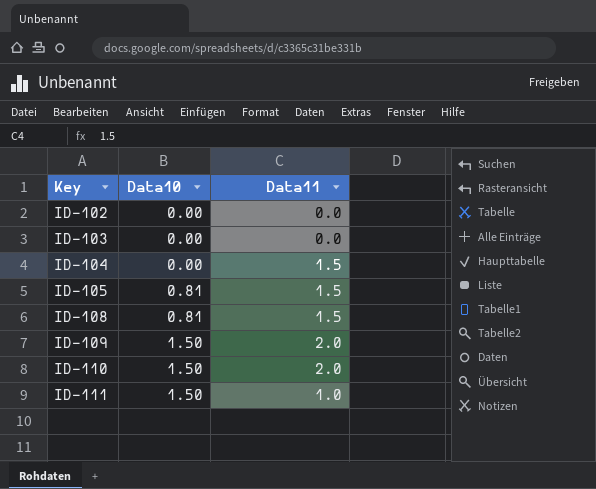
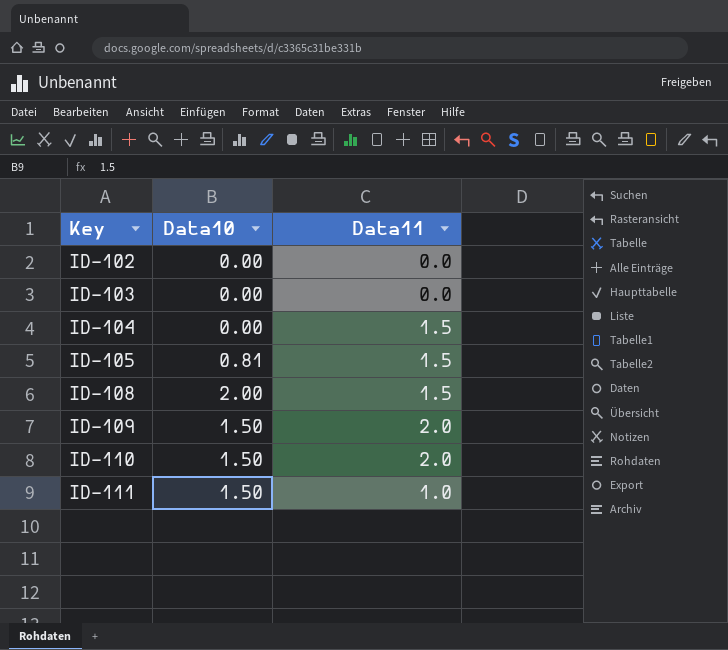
ID-108 | Data10: 0.81 -> 2.00

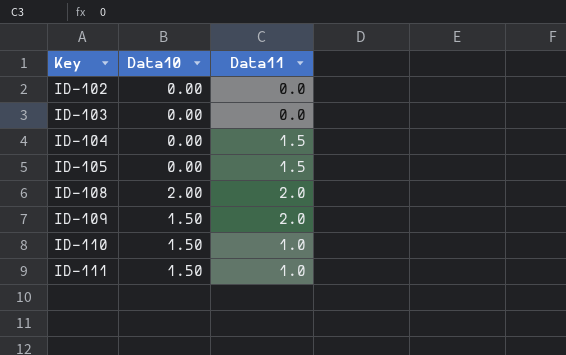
ID-105 | Data10: 0.81 -> 0.00
ID-108 | Data11: 1.5 -> 2.0
ID-110 | Data11: 2.0 -> 1.0

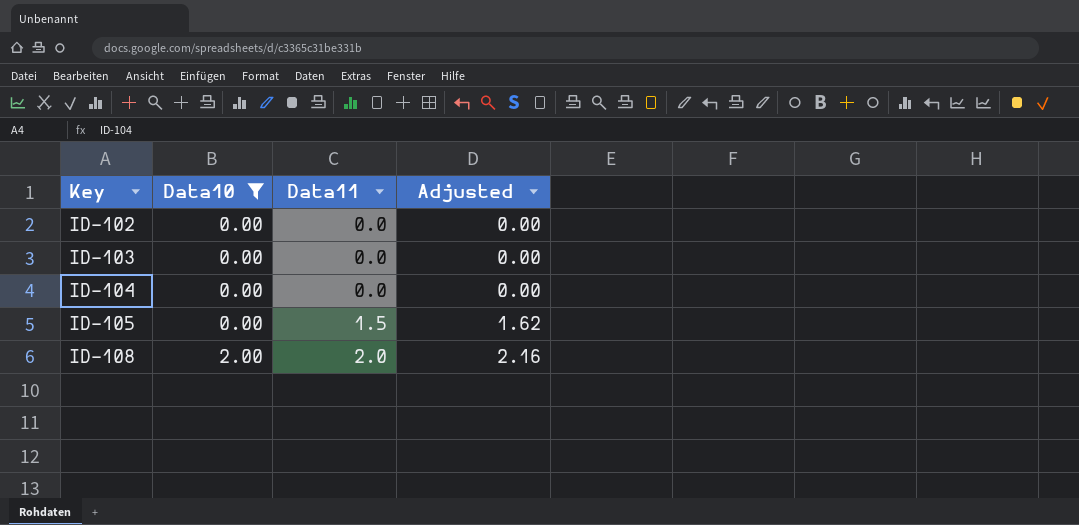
filter: none -> Data10 != 1.50
column Adjusted | formula: none -> [Data11] * 1.08
ID-104 | Data11: 1.5 -> 0.0

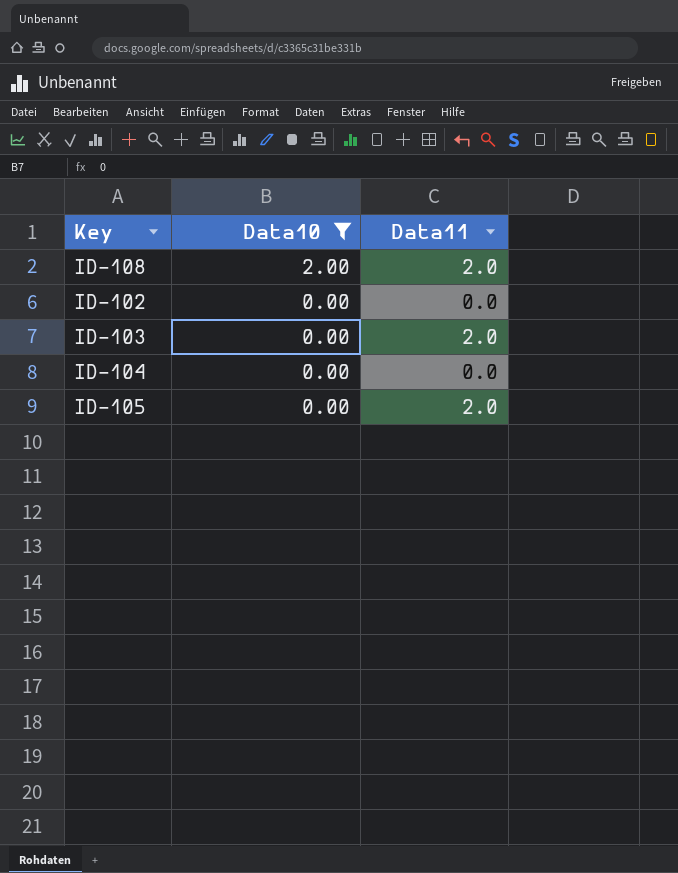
row order: Key ascending -> Data10 descending
column Adjusted | formula: [Data11] * 1.08 -> none
ID-103 | Data11: 0.0 -> 2.0
ID-105 | Data11: 1.5 -> 2.0

